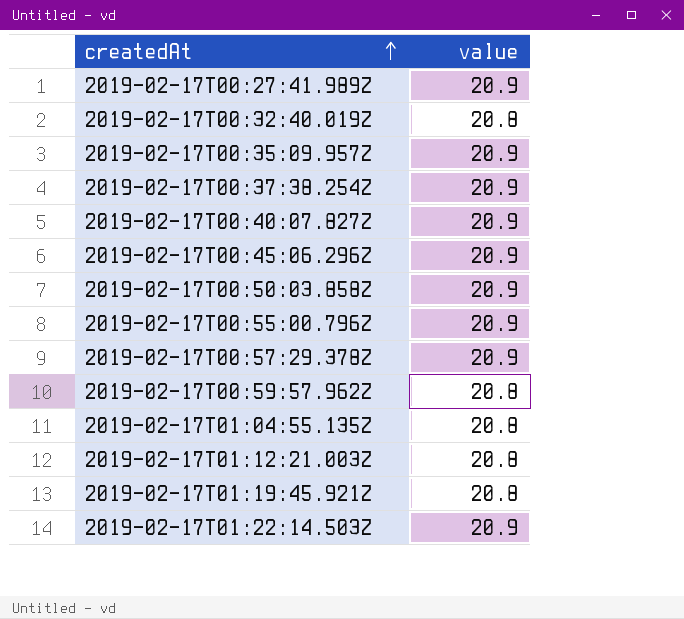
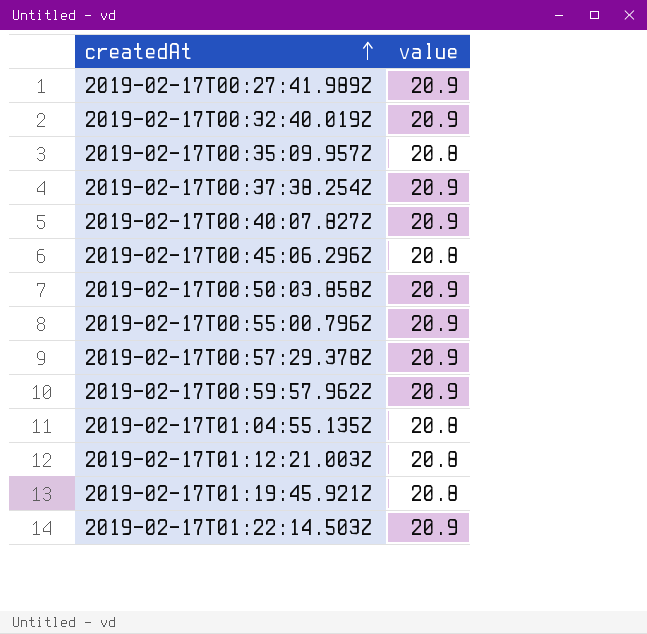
2019-02-17T00:32:40.019Z | value: 20.8 -> 20.9
2019-02-17T00:35:09.957Z | value: 20.9 -> 20.8
2019-02-17T00:45:06.296Z | value: 20.9 -> 20.8
2019-02-17T00:59:57.962Z | value: 20.8 -> 20.9

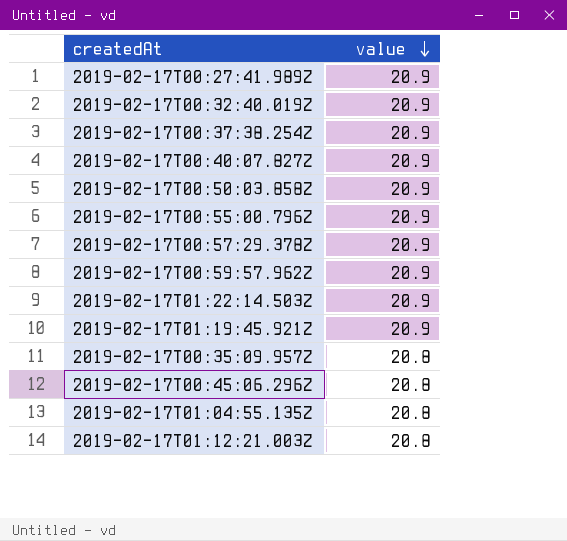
row order: createdAt ascending -> value descending
2019-02-17T01:19:45.921Z | value: 20.8 -> 20.9

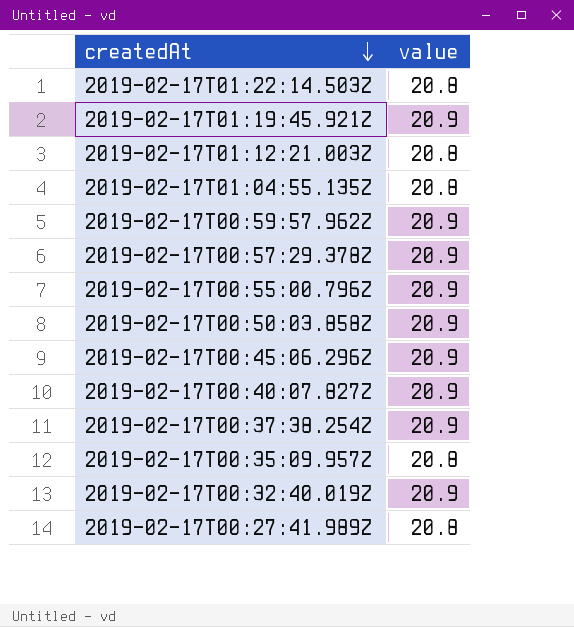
row order: value descending -> createdAt descending
2019-02-17T01:22:14.503Z | value: 20.9 -> 20.8
2019-02-17T00:45:06.296Z | value: 20.8 -> 20.9
2019-02-17T00:27:41.989Z | value: 20.9 -> 20.8

